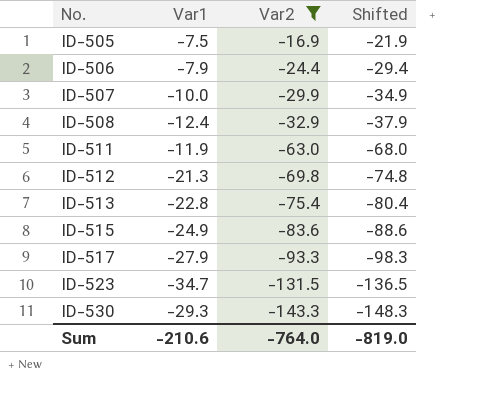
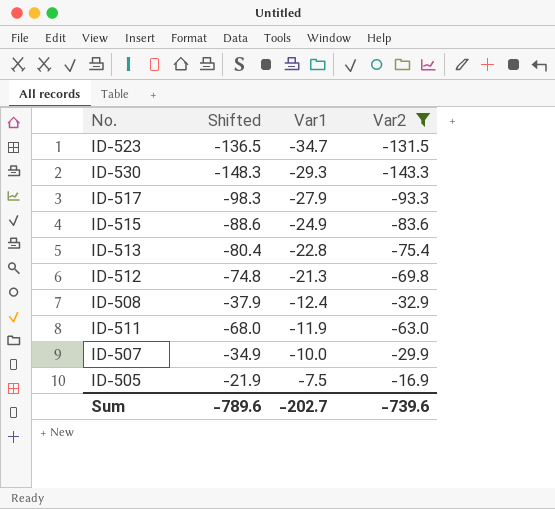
row order: No. ascending -> Var1 ascending
column Shifted | position: 4 -> 2
row ID-506: -7.9 | -24.4 | -29.4 -> none
Sum | Shifted: -819.0 -> -789.6
Sum | Var1: -210.6 -> -202.7
Sum | Var2: -764.0 -> -739.6

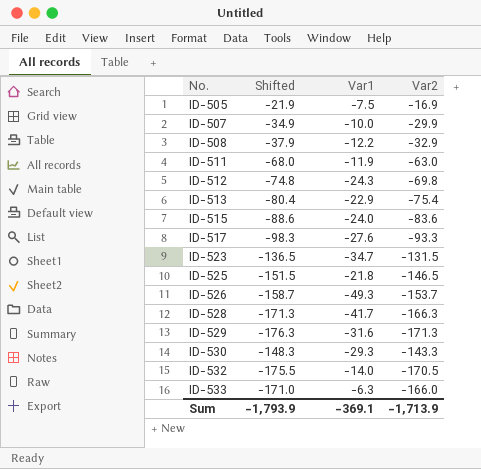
filter: Var2 >= -143.3 -> none
row order: Var1 ascending -> No. ascending
ID-508 | Var1: -12.4 -> -12.2
ID-512 | Var1: -21.3 -> -24.3
ID-513 | Var1: -22.8 -> -22.9
ID-515 | Var1: -24.9 -> -24.0
ID-517 | Var1: -27.9 -> -27.6
Sum | Shifted: -789.6 -> -1,793.9
Sum | Var1: -202.7 -> -369.1
Sum | Var2: -739.6 -> -1,713.9

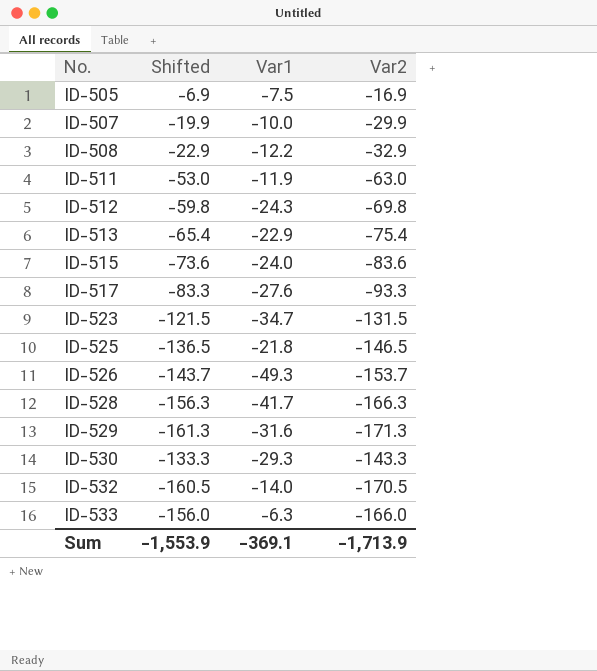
column Shifted | formula: [Var2] - 5 -> [Var2] + 10
Sum | Shifted: -1,793.9 -> -1,553.9

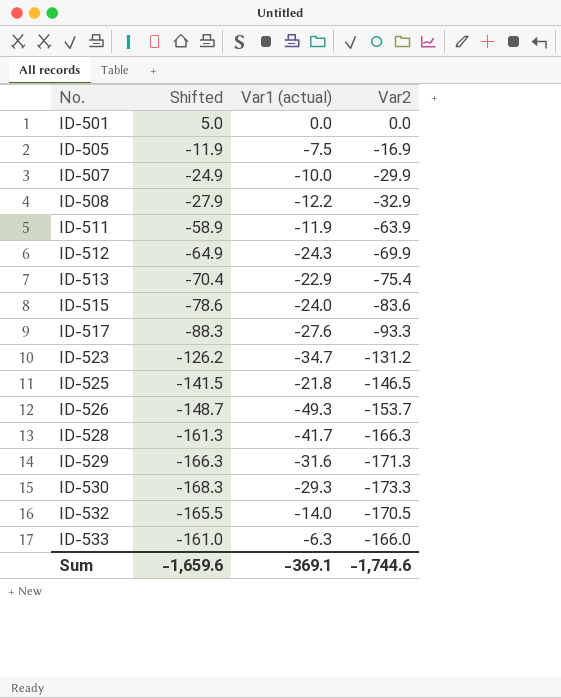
column Shifted | formula: [Var2] + 10 -> [Var2] + 5
column name: Var1 -> Var1 (actual)
row ID-501: none -> 5.0 | 0.0 | 0.0
ID-511 | Var2: -63.0 -> -63.9
ID-512 | Var2: -69.8 -> -69.9
ID-523 | Var2: -131.5 -> -131.2
ID-530 | Var2: -143.3 -> -173.3
Sum | Shifted: -1,553.9 -> -1,659.6
Sum | Var2: -1,713.9 -> -1,744.6

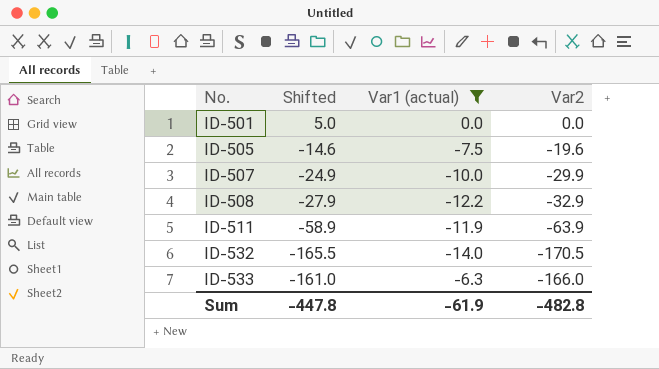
filter: none -> Var1 (actual) >= -14.0
ID-505 | Shifted: -11.9 -> -14.6
ID-505 | Var2: -16.9 -> -19.6
Sum | Shifted: -1,659.6 -> -447.8
Sum | Var1 (actual): -369.1 -> -61.9
Sum | Var2: -1,744.6 -> -482.8

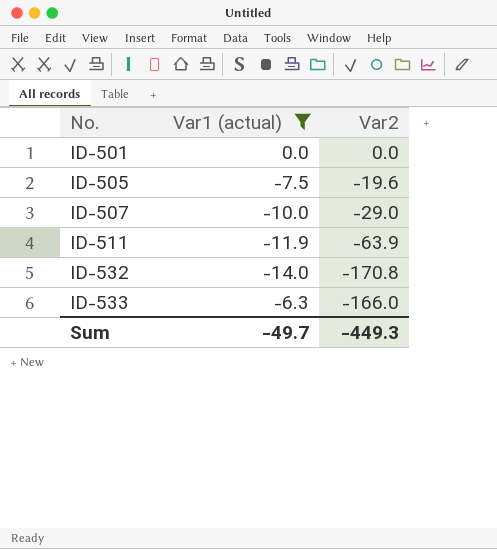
column Shifted | formula: [Var2] + 5 -> none
row ID-508: -27.9 | -12.2 | -32.9 -> none
ID-507 | Var2: -29.9 -> -29.0
ID-532 | Var2: -170.5 -> -170.8
Sum | Var1 (actual): -61.9 -> -49.7
Sum | Var2: -482.8 -> -449.3

